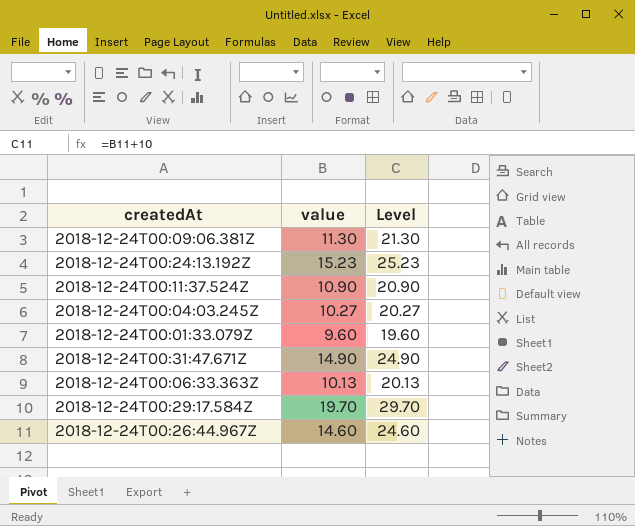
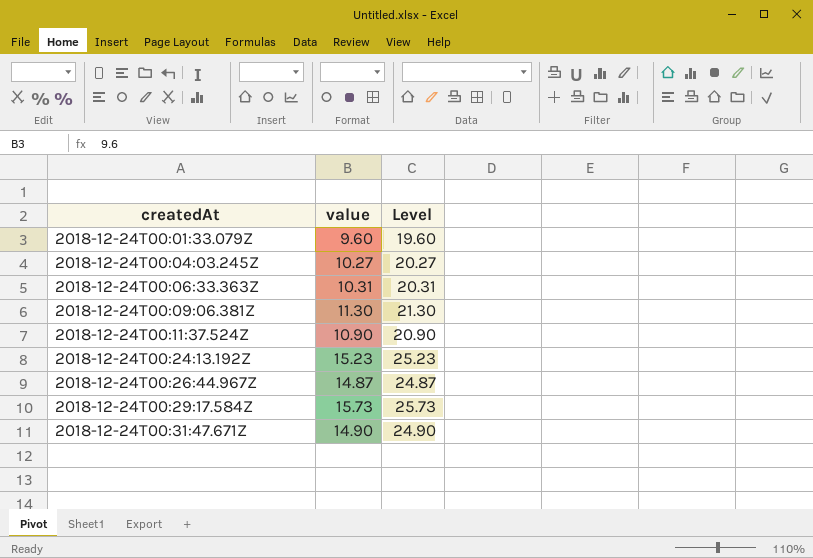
row order: none -> createdAt ascending
2018-12-24T00:06:33.363Z | value: 10.13 -> 10.31
2018-12-24T00:06:33.363Z | Level: 20.13 -> 20.31
2018-12-24T00:26:44.967Z | value: 14.60 -> 14.87
2018-12-24T00:26:44.967Z | Level: 24.60 -> 24.87
2018-12-24T00:29:17.584Z | value: 19.70 -> 15.73
2018-12-24T00:29:17.584Z | Level: 29.70 -> 25.73

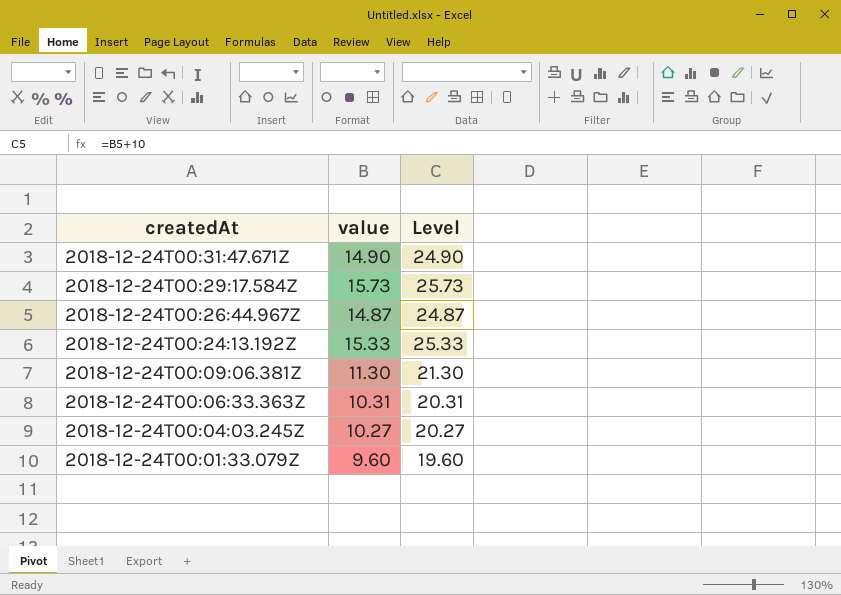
row order: createdAt ascending -> createdAt descending
row 2018-12-24T00:11:37.524Z: 10.90 | 20.90 -> none
2018-12-24T00:24:13.192Z | value: 15.23 -> 15.33
2018-12-24T00:24:13.192Z | Level: 25.23 -> 25.33

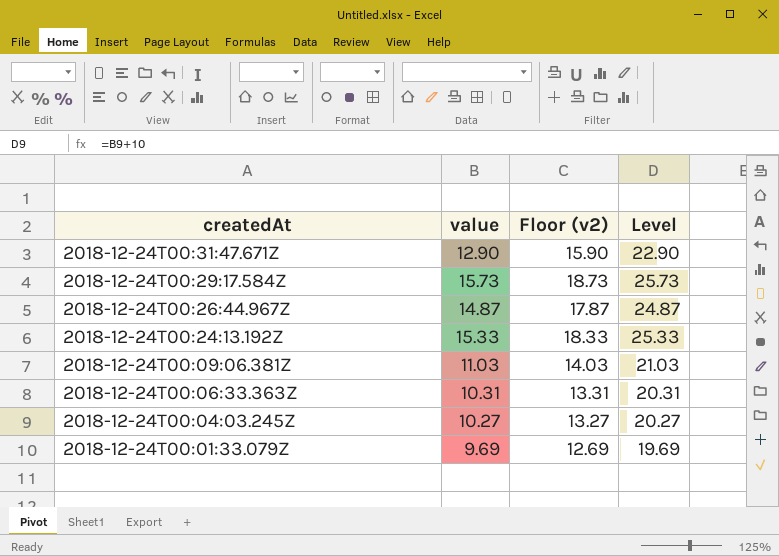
column Floor (v2) | formula: none -> [value] + 3
2018-12-24T00:31:47.671Z | value: 14.90 -> 12.90
2018-12-24T00:31:47.671Z | Level: 24.90 -> 22.90
2018-12-24T00:09:06.381Z | value: 11.30 -> 11.03
2018-12-24T00:09:06.381Z | Level: 21.30 -> 21.03
2018-12-24T00:01:33.079Z | value: 9.60 -> 9.69
2018-12-24T00:01:33.079Z | Level: 19.60 -> 19.69

